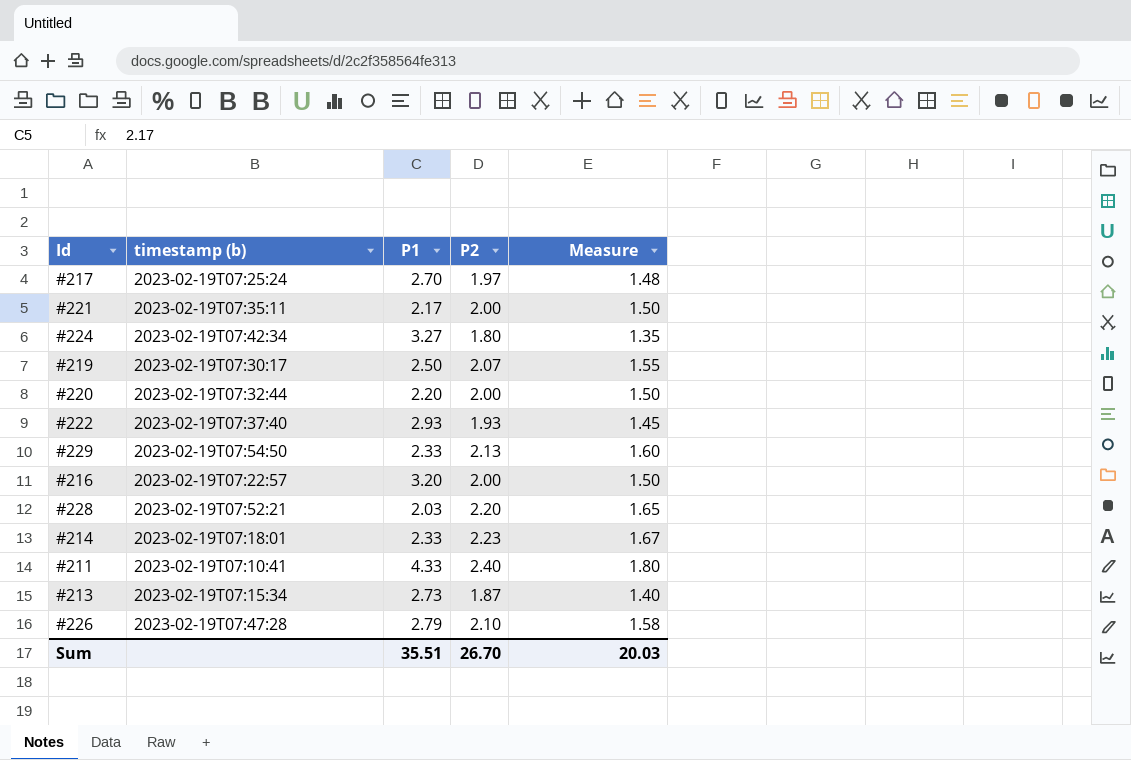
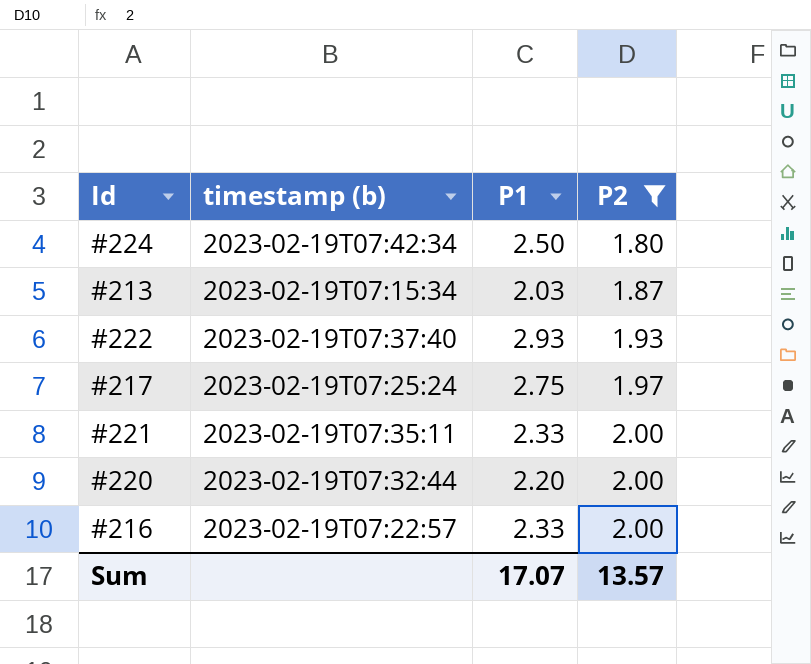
filter: none -> P2 <= 2.00
row order: none -> P2 ascending
column Measure | formula: [P2] * 0.75 -> none
#224 | P1: 3.27 -> 2.50
#213 | P1: 2.73 -> 2.03
#217 | P1: 2.70 -> 2.75
#221 | P1: 2.17 -> 2.33
#216 | P1: 3.20 -> 2.33
Sum | P1: 35.51 -> 17.07
Sum | P2: 26.70 -> 13.57

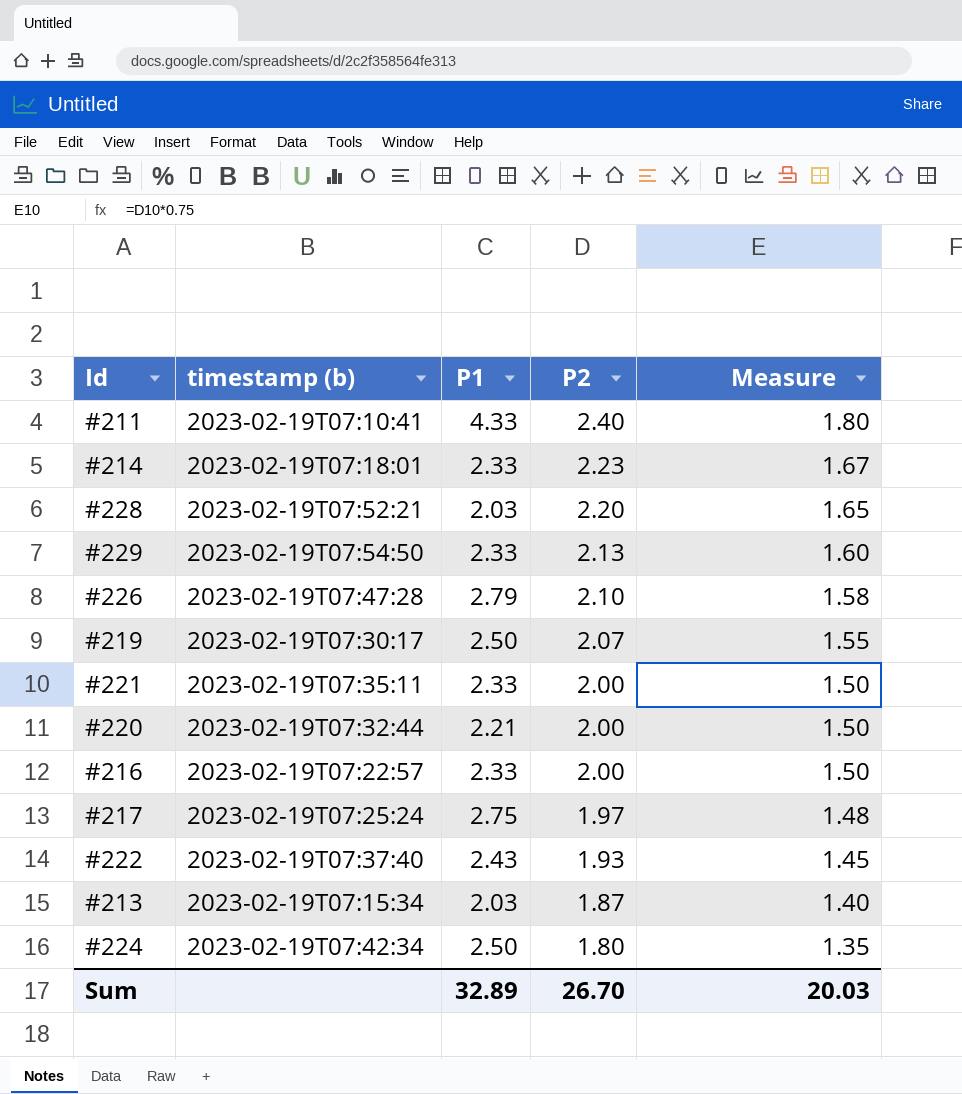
filter: P2 <= 2.00 -> none
row order: P2 ascending -> P2 descending
column Measure | formula: none -> [P2] * 0.75
#220 | P1: 2.20 -> 2.21
#222 | P1: 2.93 -> 2.43
Sum | P1: 17.07 -> 32.89
Sum | P2: 13.57 -> 26.70

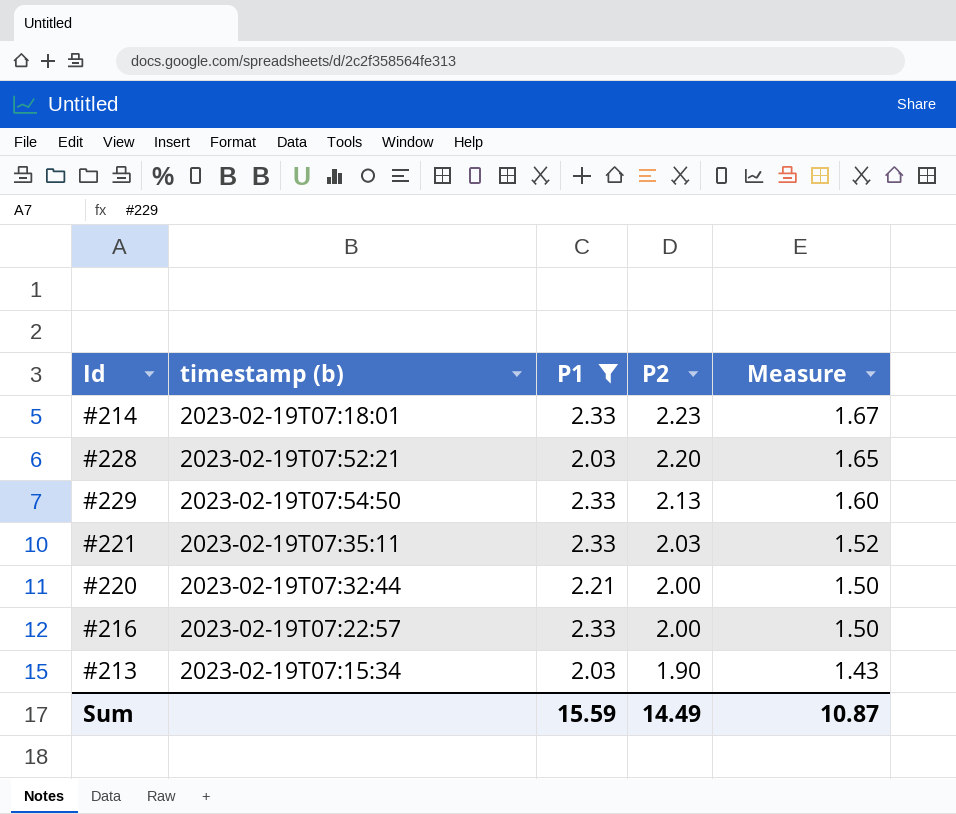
filter: none -> P1 <= 2.33
#221 | P2: 2.00 -> 2.03
#221 | Measure: 1.50 -> 1.52
#213 | P2: 1.87 -> 1.90
#213 | Measure: 1.40 -> 1.43
Sum | P1: 32.89 -> 15.59
Sum | P2: 26.70 -> 14.49
Sum | Measure: 20.03 -> 10.87

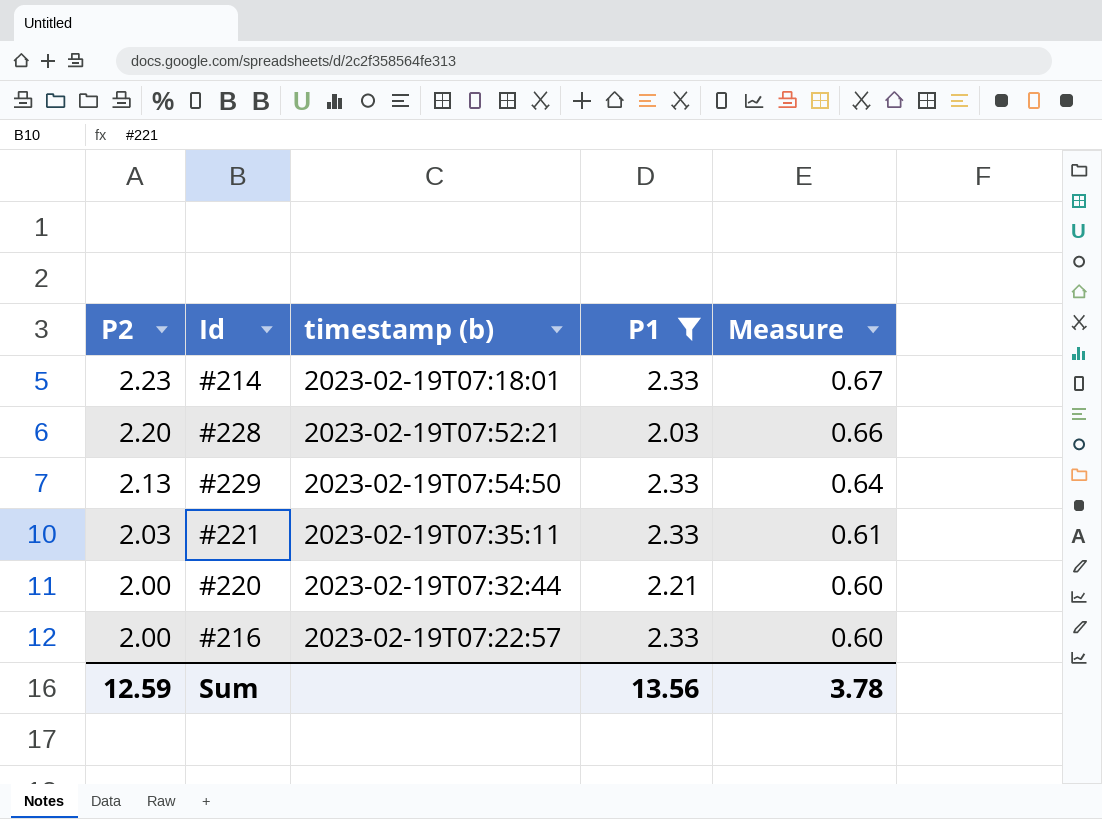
column P2 | position: 4 -> 1
column Measure | formula: [P2] * 0.75 -> [P2] * 0.3
row #213: 2023-02-19T07:15:34 | 2.03 | 1.90 | 1.43 -> none
Sum | P2: 14.49 -> 12.59
Sum | P1: 15.59 -> 13.56
Sum | Measure: 10.87 -> 3.78

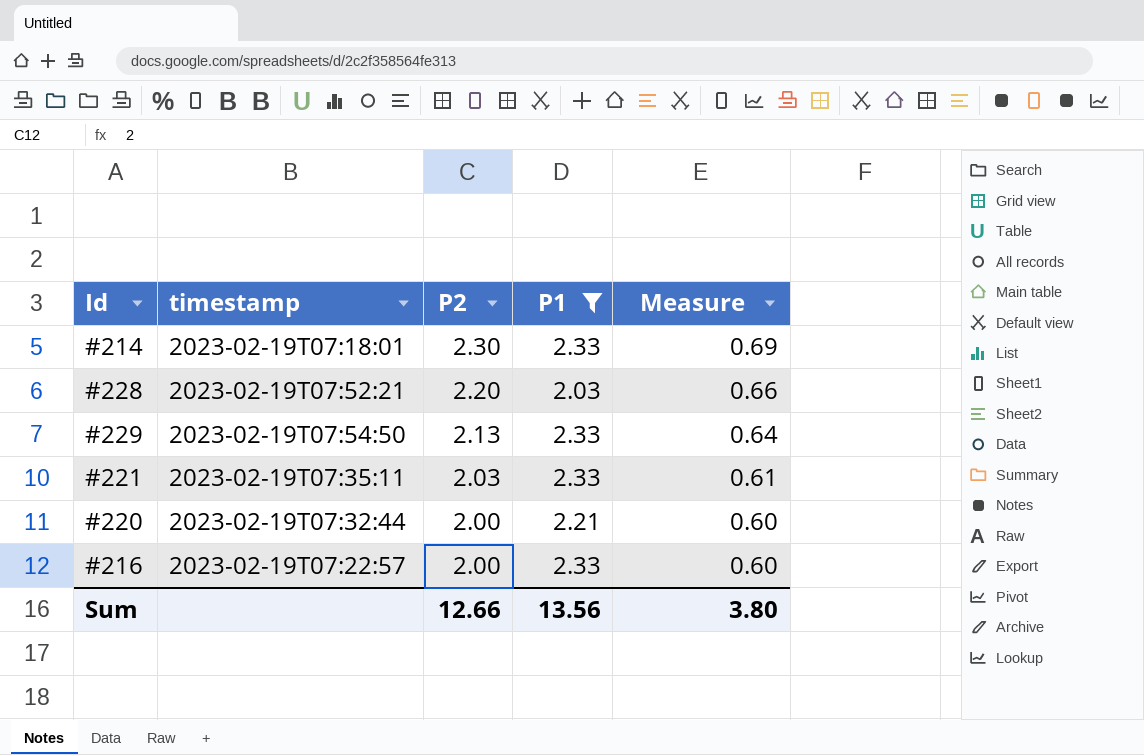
column name: timestamp (b) -> timestamp
column P2 | position: 1 -> 3
#214 | P2: 2.23 -> 2.30
#214 | Measure: 0.67 -> 0.69
Sum | P2: 12.59 -> 12.66
Sum | Measure: 3.78 -> 3.80

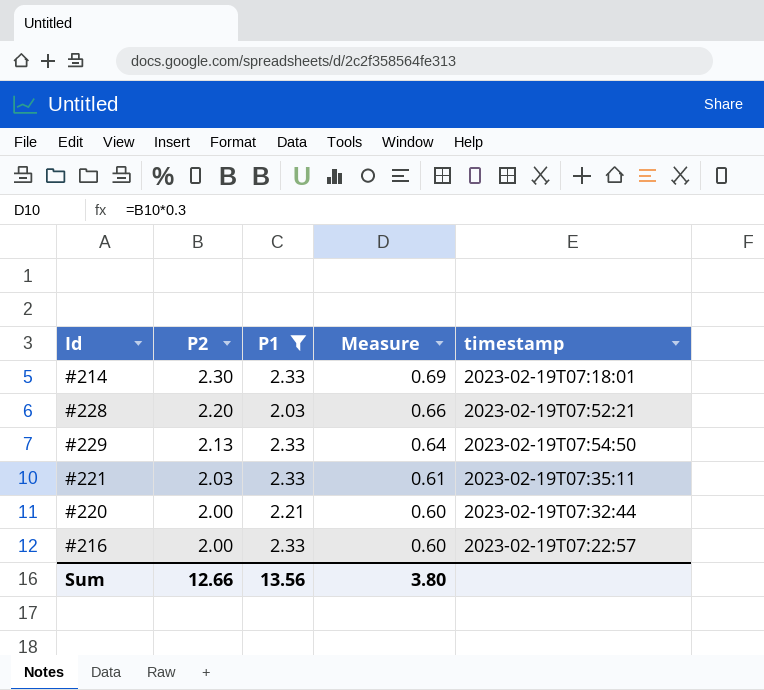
column timestamp | position: 2 -> 5

